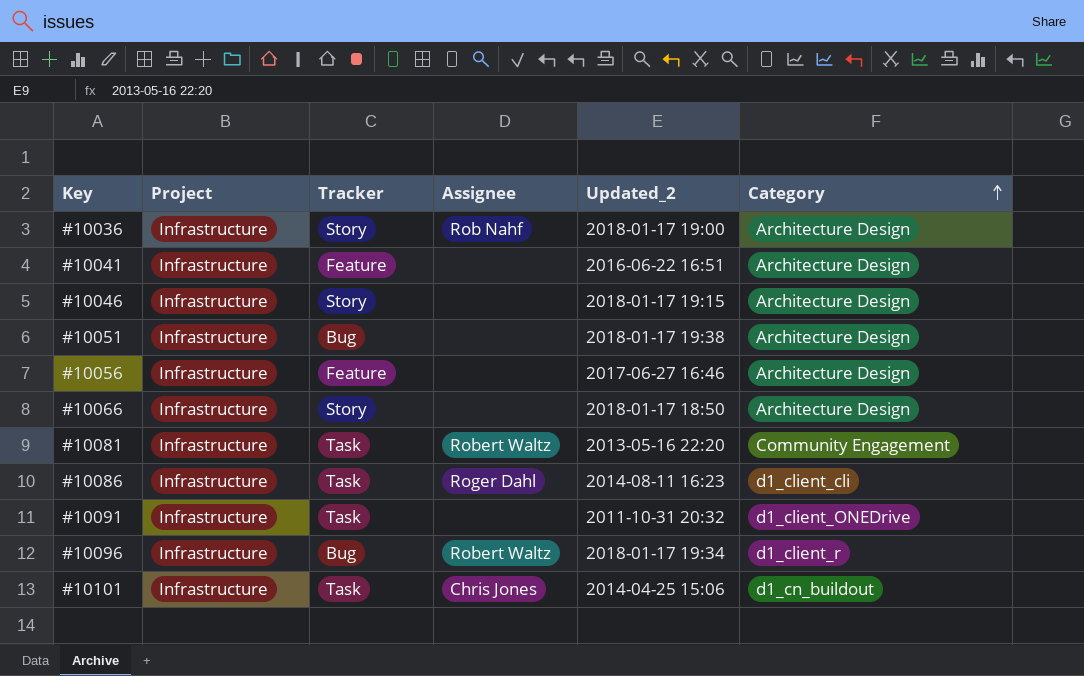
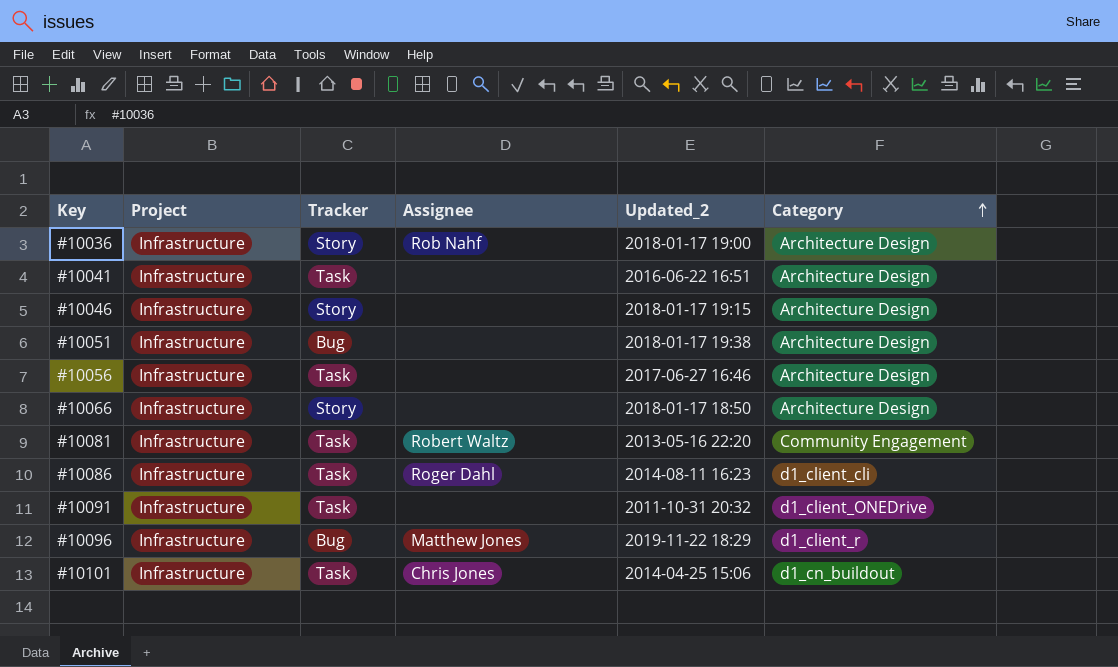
#10041 | Tracker: Feature -> Task
#10056 | Tracker: Feature -> Task
#10096 | Assignee: Robert Waltz -> Matthew Jones
#10096 | Updated_2: 2018-01-17 19:34 -> 2019-11-22 18:29

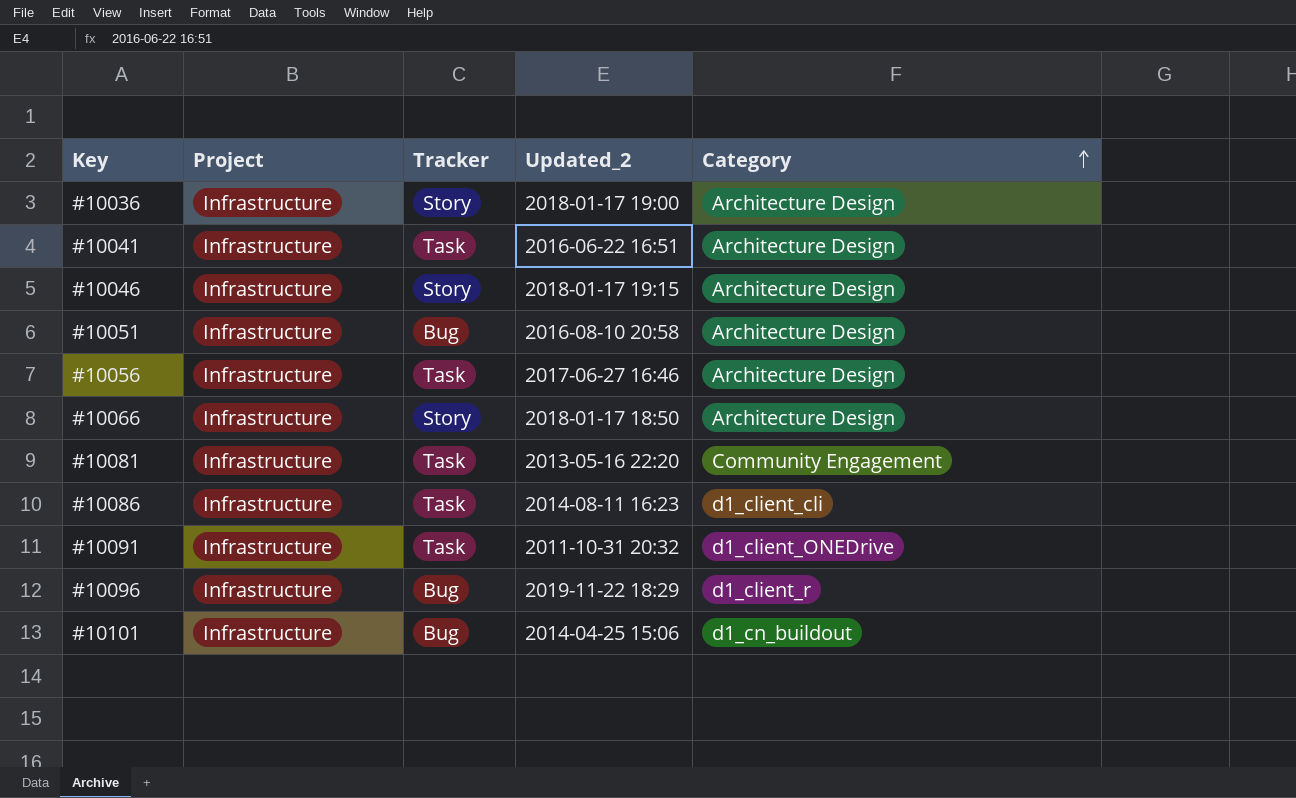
column Assignee | position: 4 -> none
#10051 | Updated_2: 2018-01-17 19:38 -> 2016-08-10 20:58
#10101 | Tracker: Task -> Bug

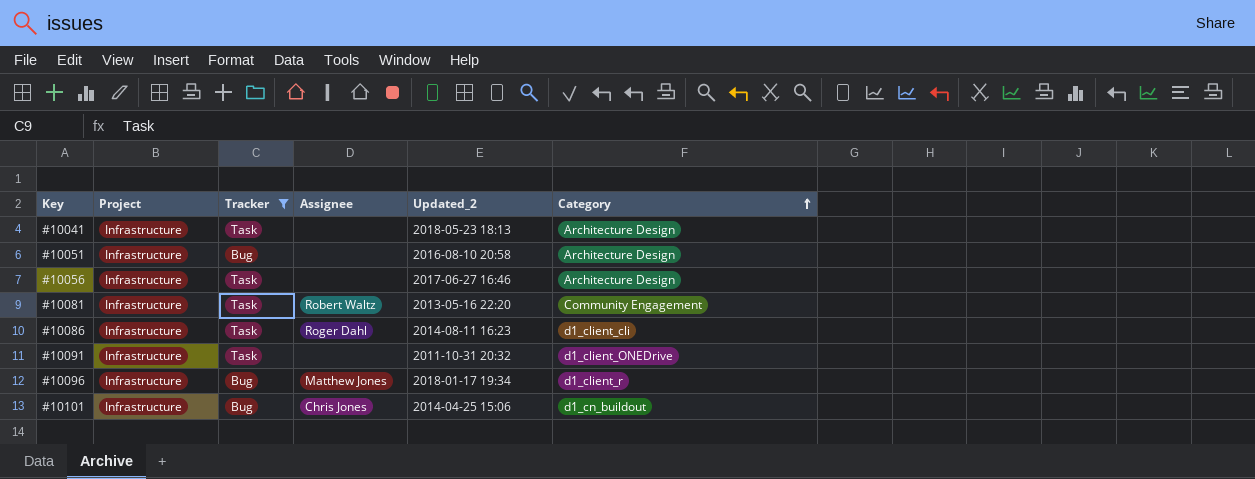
filter: none -> Tracker != Story
column Assignee | position: none -> 4
#10041 | Updated_2: 2016-06-22 16:51 -> 2018-05-23 18:13
#10096 | Updated_2: 2019-11-22 18:29 -> 2018-01-17 19:34

